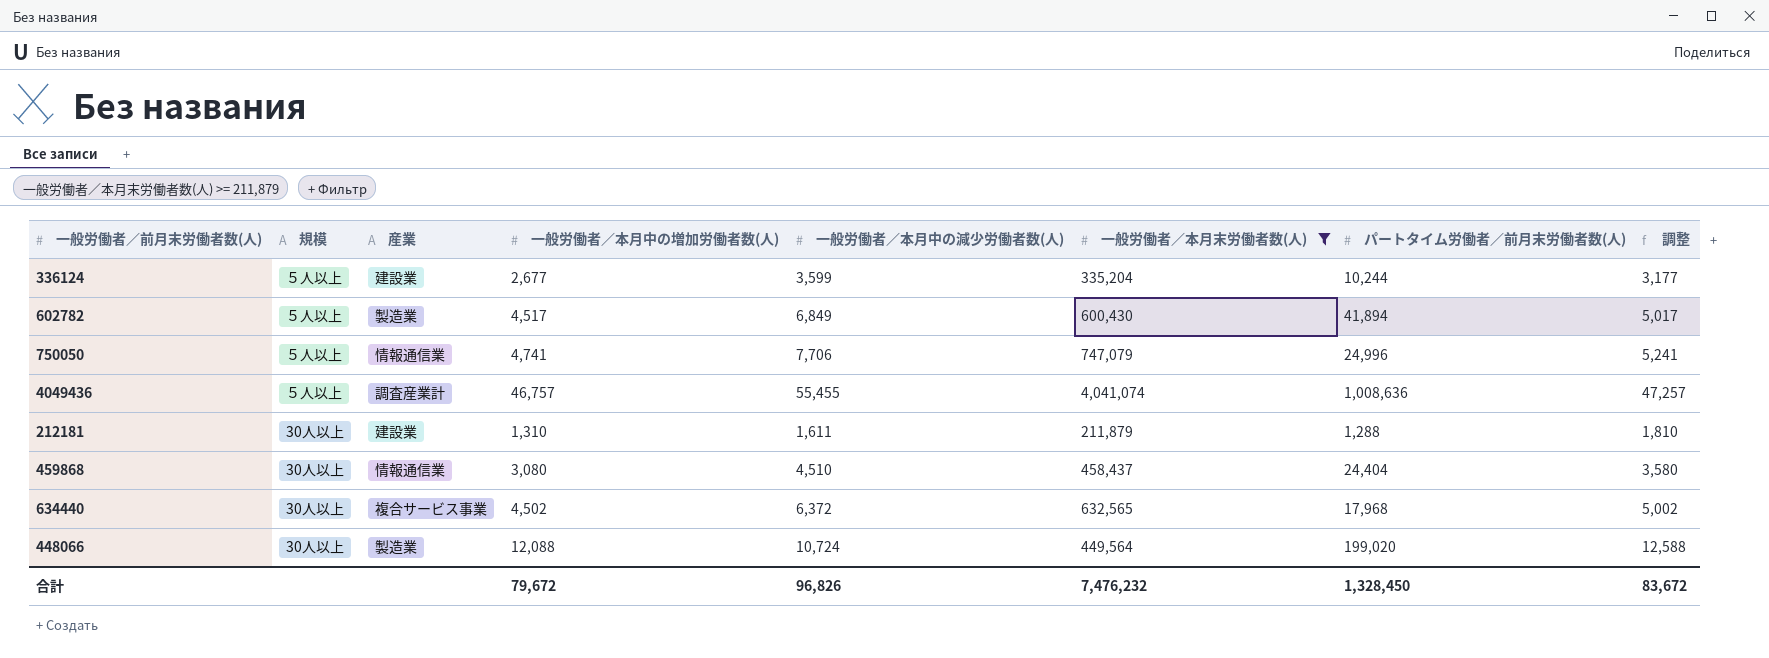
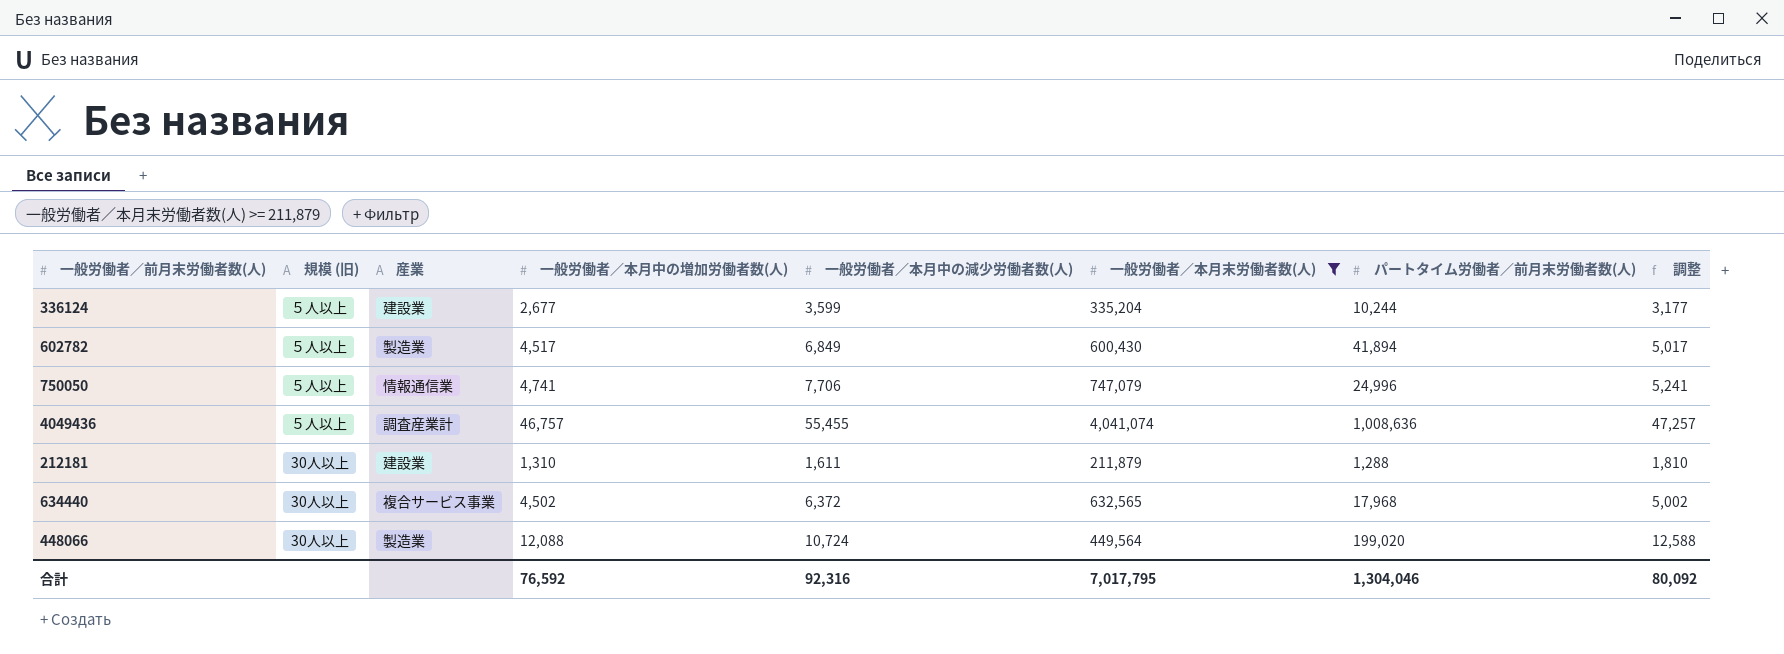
column name: 規模 -> 規模 (旧)
row 459868: 30人以上 | 情報通信業 | 3,080 | 4,510 | 458,437 | 24,404 | 3,580 -> none
合計 | 一般労働者／本月中の増加労働者数(人): 79,672 -> 76,592
合計 | 一般労働者／本月中の減少労働者数(人): 96,826 -> 92,316
合計 | 一般労働者／本月末労働者数(人): 7,476,232 -> 7,017,795
合計 | パートタイム労働者／前月末労働者数(人): 1,328,450 -> 1,304,046
合計 | 調整: 83,672 -> 80,092

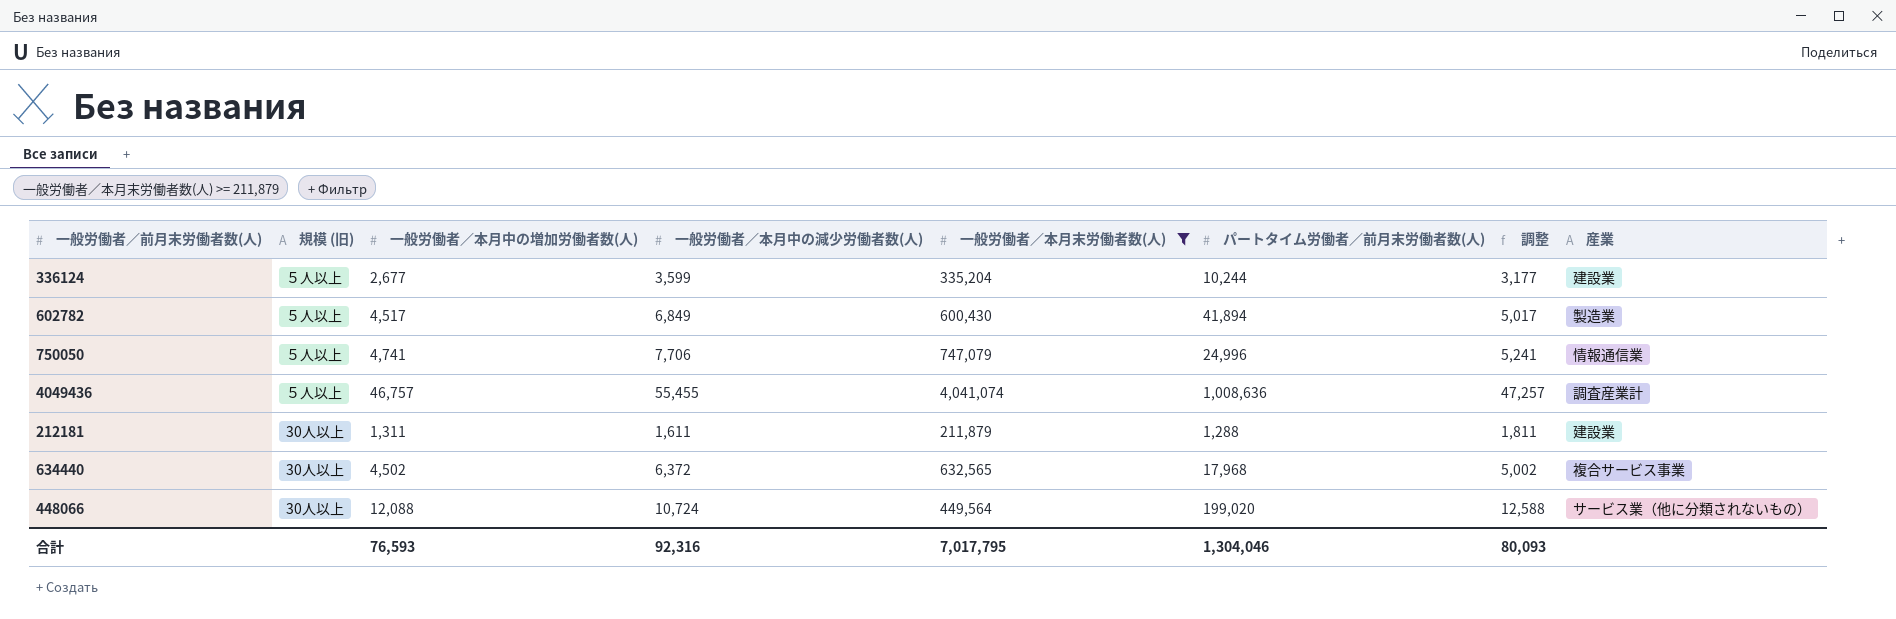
column 産業 | position: 3 -> 8
212181 | 一般労働者／本月中の増加労働者数(人): 1,310 -> 1,311
212181 | 調整: 1,810 -> 1,811
448066 | 産業: 製造業 -> サービス業（他に分類されないもの）
合計 | 一般労働者／本月中の増加労働者数(人): 76,592 -> 76,593
合計 | 調整: 80,092 -> 80,093

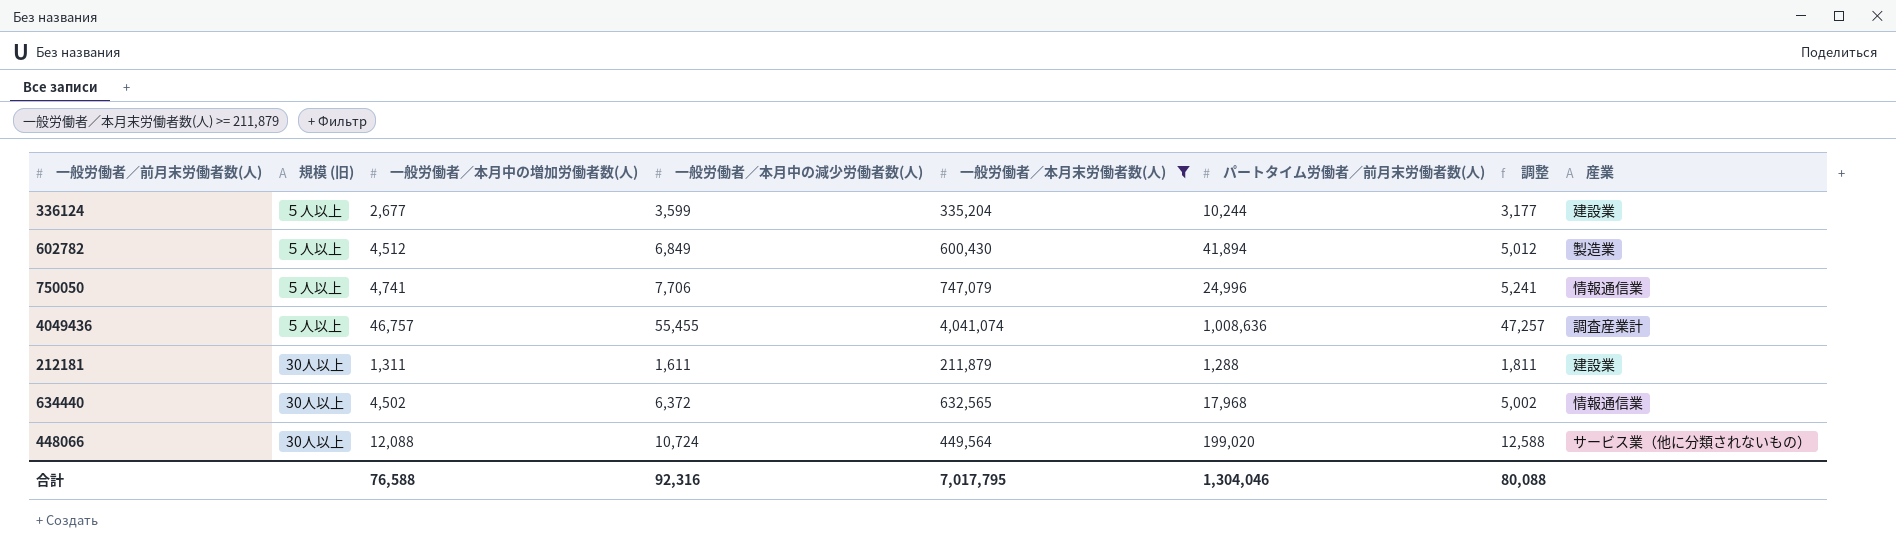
602782 | 一般労働者／本月中の増加労働者数(人): 4,517 -> 4,512
602782 | 調整: 5,017 -> 5,012
634440 | 産業: 複合サービス事業 -> 情報通信業
合計 | 一般労働者／本月中の増加労働者数(人): 76,593 -> 76,588
合計 | 調整: 80,093 -> 80,088

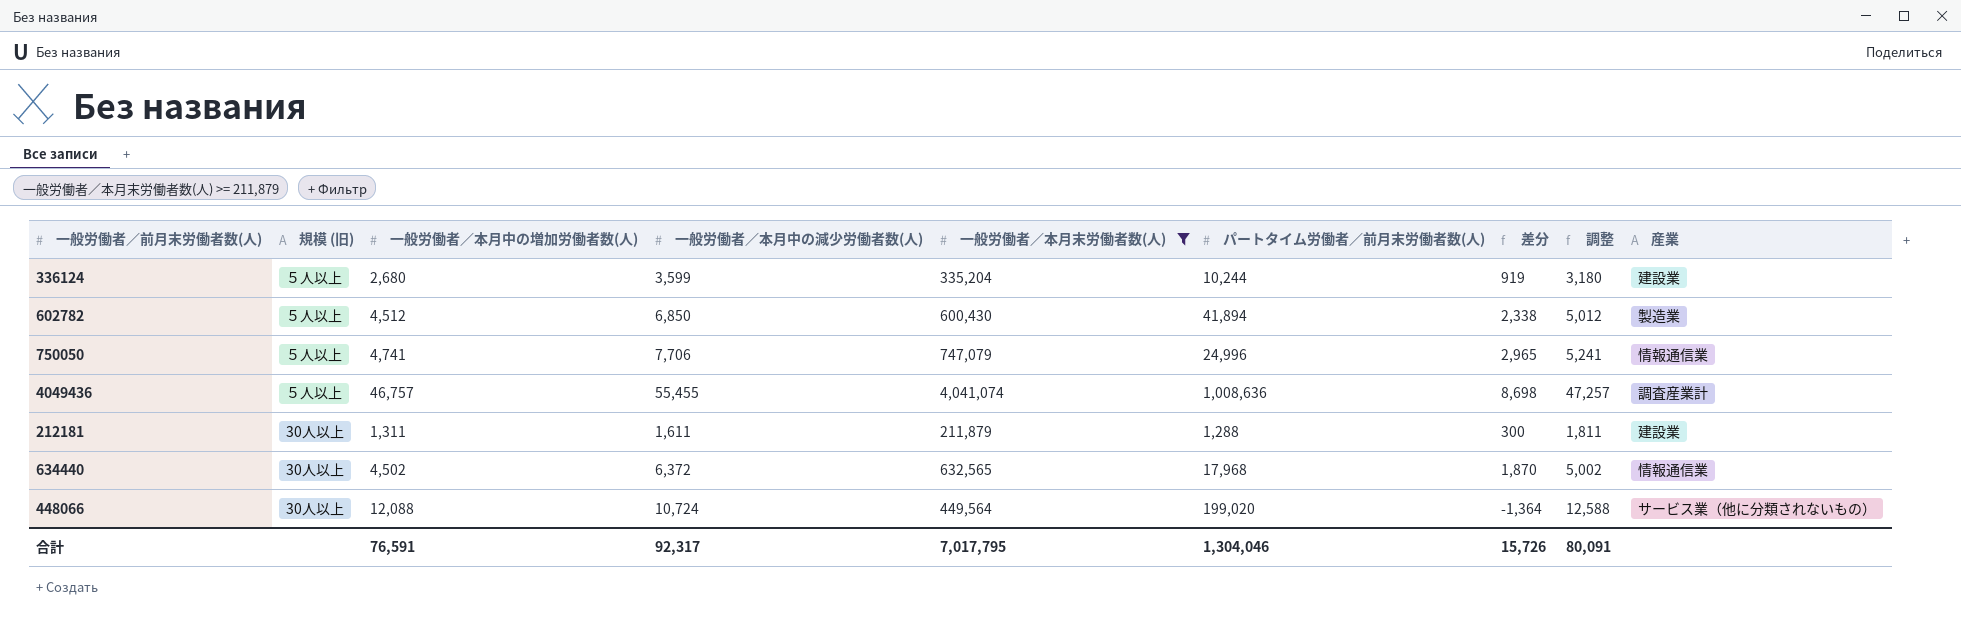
column 差分 | formula: none -> [一般労働者／本月中の減少労働者数(人)] - [一般労働者／本月中の増加労働者数(人)]
336124 | 一般労働者／本月中の増加労働者数(人): 2,677 -> 2,680
336124 | 調整: 3,177 -> 3,180
602782 | 一般労働者／本月中の減少労働者数(人): 6,849 -> 6,850
合計 | 一般労働者／本月中の増加労働者数(人): 76,588 -> 76,591
合計 | 一般労働者／本月中の減少労働者数(人): 92,316 -> 92,317
合計 | 調整: 80,088 -> 80,091

